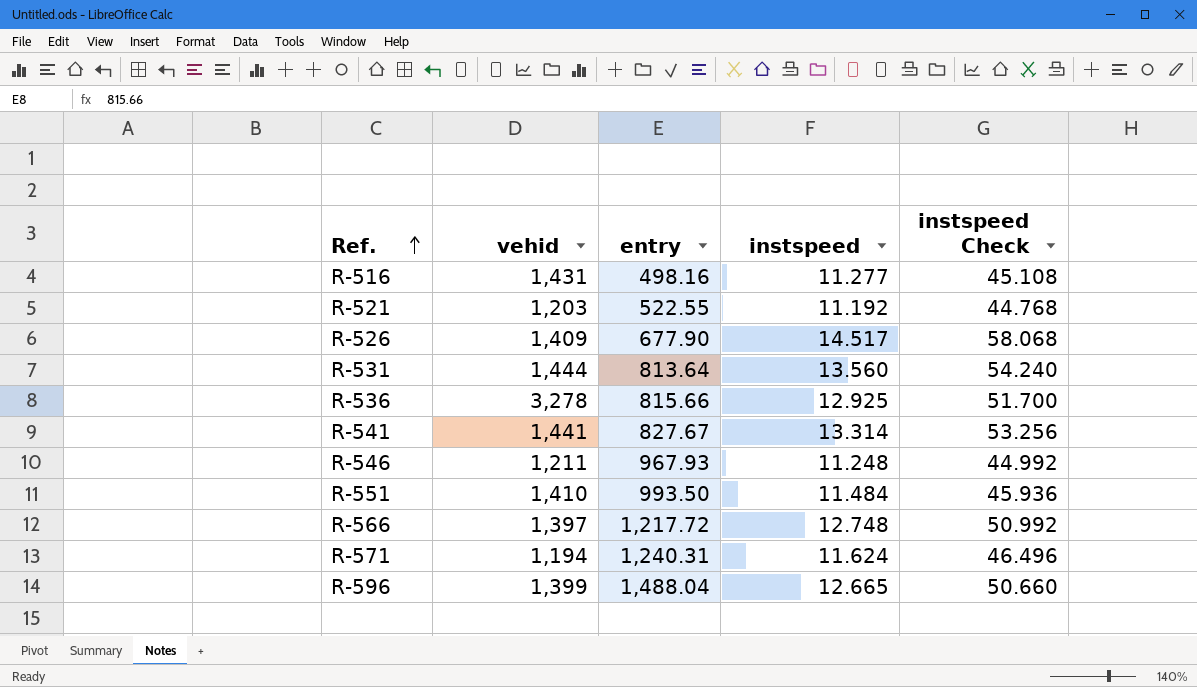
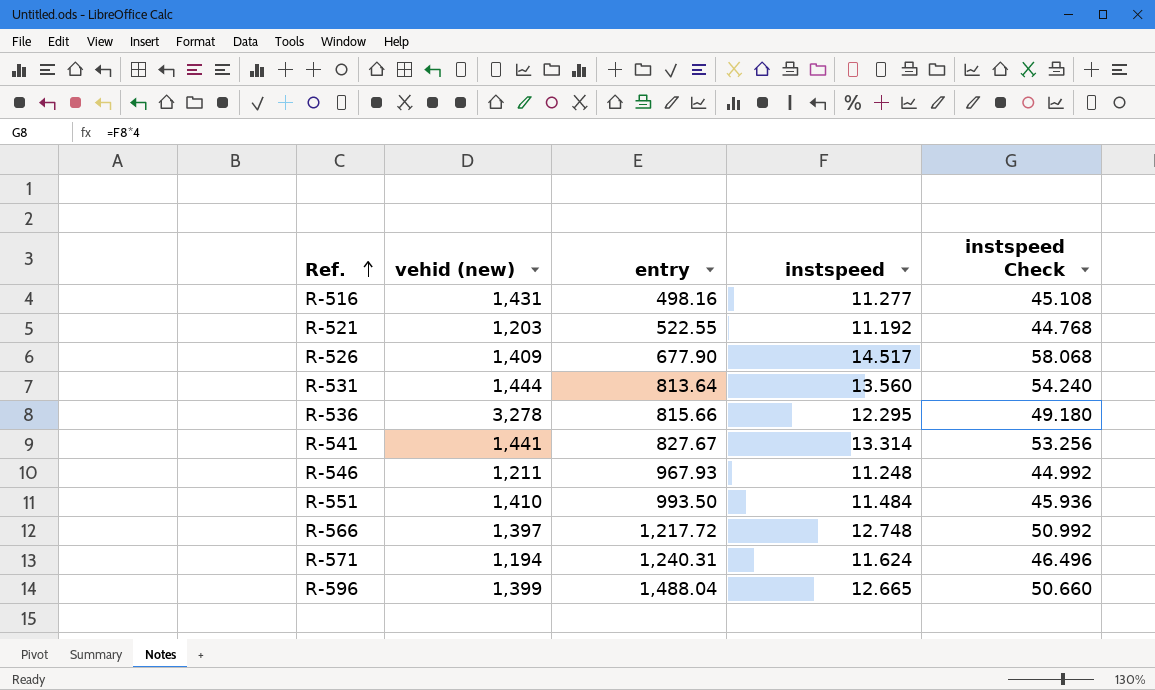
column name: vehid -> vehid (new)
R-536 | instspeed: 12.925 -> 12.295
R-536 | instspeed Check: 51.700 -> 49.180

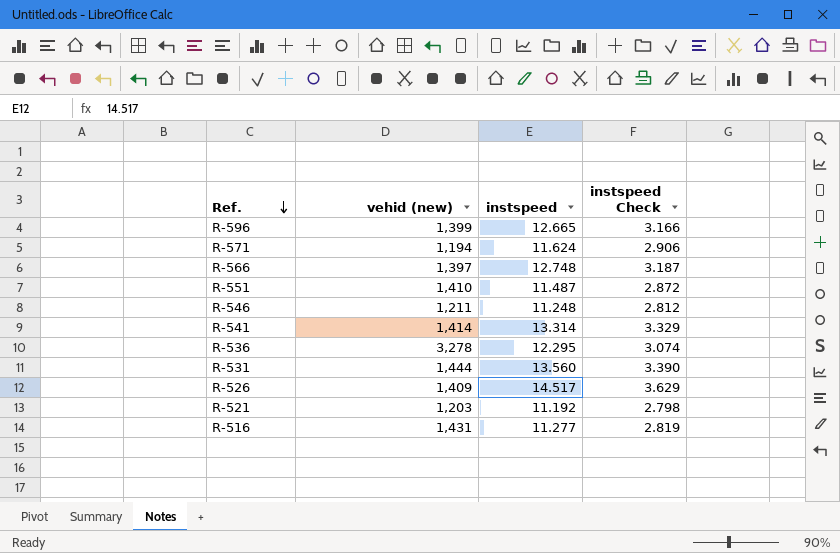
row order: Ref. ascending -> Ref. descending
column entry | position: 3 -> none
column instspeed Check | formula: [instspeed] * 4 -> [instspeed] * 0.25
R-551 | instspeed: 11.484 -> 11.487
R-541 | vehid (new): 1,441 -> 1,414

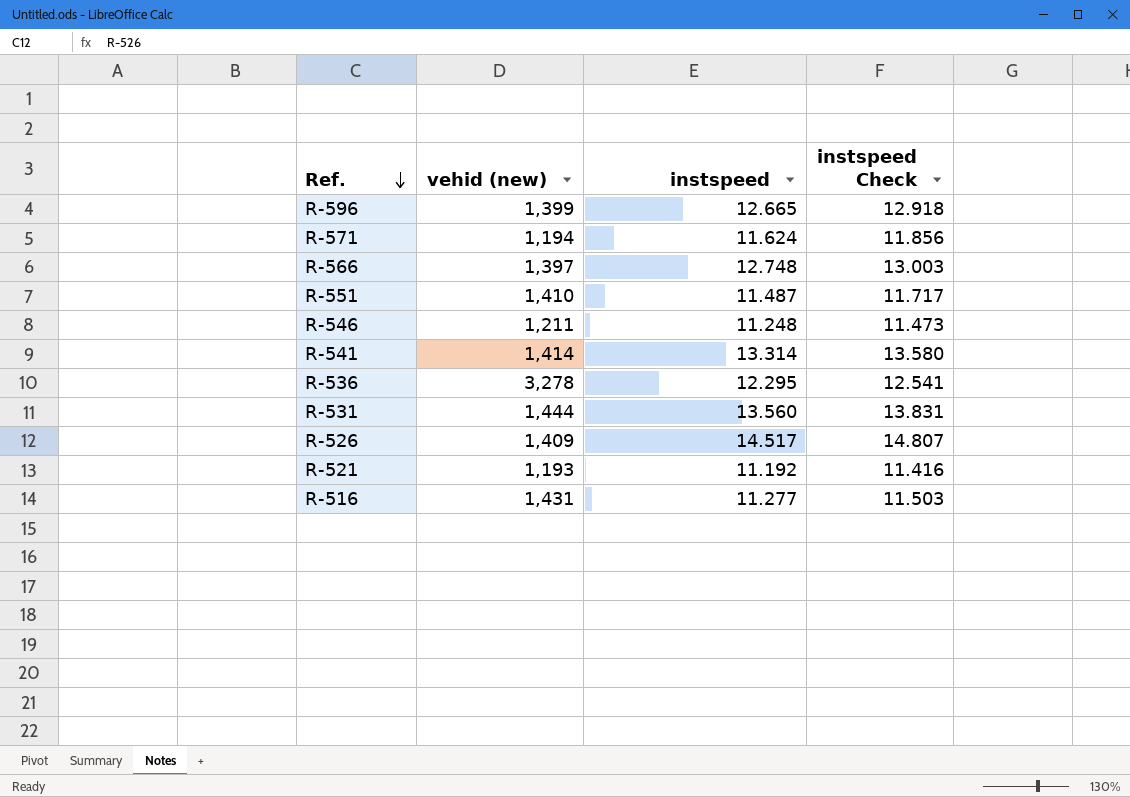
column instspeed Check | formula: [instspeed] * 0.25 -> [instspeed] * 1.02
R-521 | vehid (new): 1,203 -> 1,193

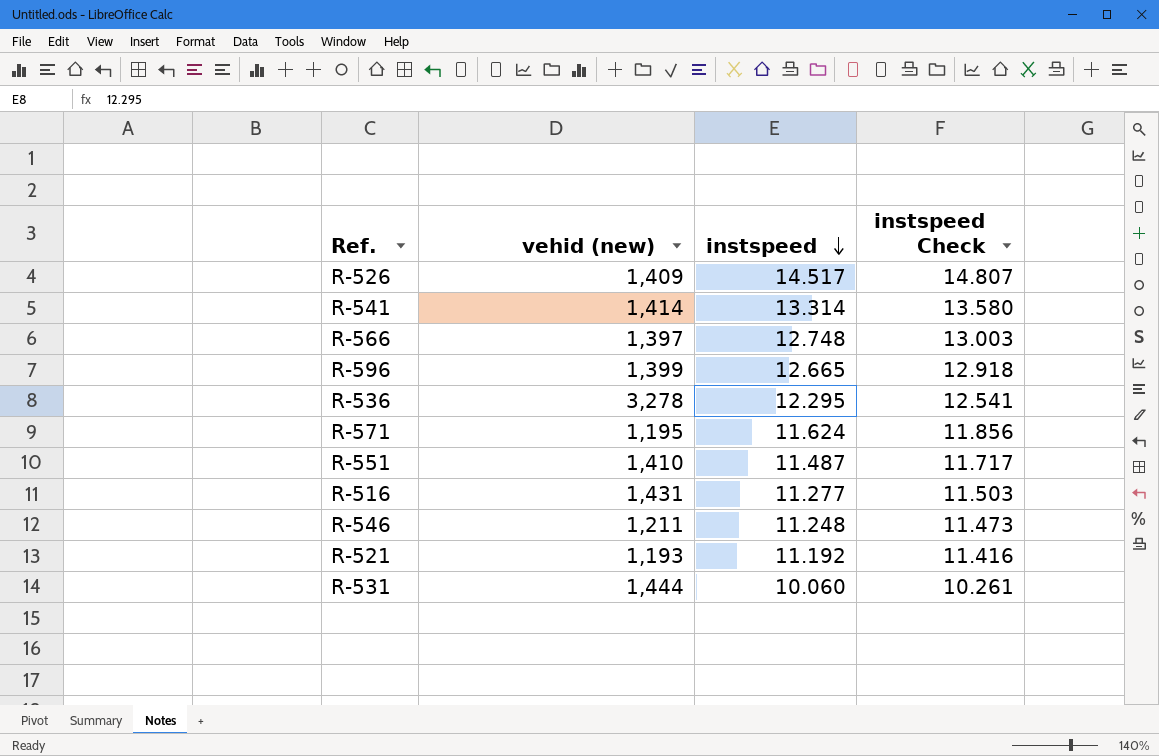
row order: Ref. descending -> instspeed descending
R-571 | vehid (new): 1,194 -> 1,195
R-531 | instspeed: 13.560 -> 10.060
R-531 | instspeed Check: 13.831 -> 10.261

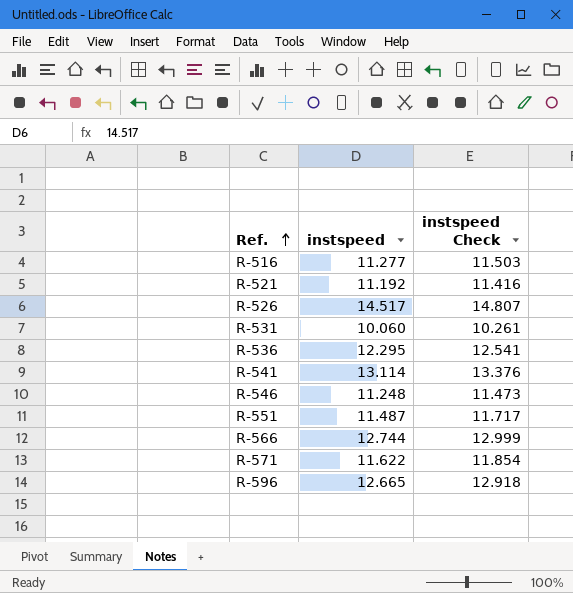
row order: instspeed descending -> Ref. ascending
column vehid (new) | position: 2 -> none
R-541 | instspeed: 13.314 -> 13.114
R-541 | instspeed Check: 13.580 -> 13.376
R-566 | instspeed: 12.748 -> 12.744
R-566 | instspeed Check: 13.003 -> 12.999
R-571 | instspeed: 11.624 -> 11.622
R-571 | instspeed Check: 11.856 -> 11.854

